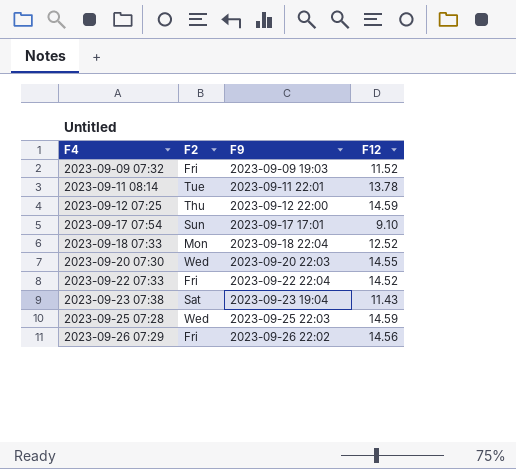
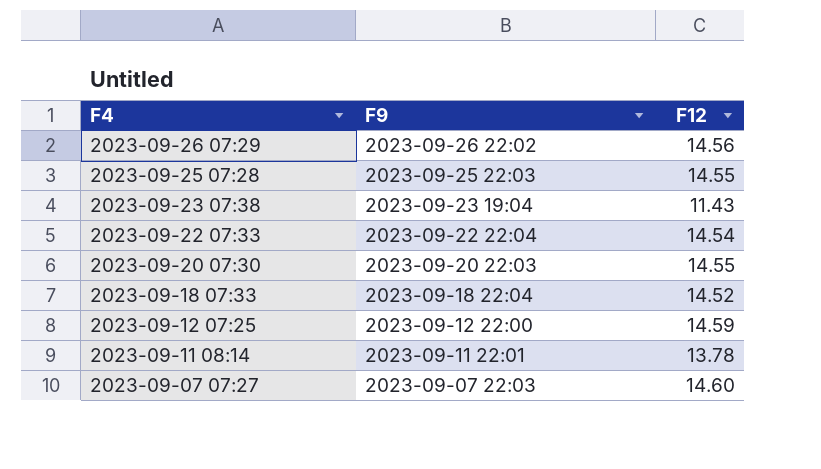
row order: F4 ascending -> F4 descending
column F2 | position: 2 -> none
row 2023-09-09 07:32: Fri | 2023-09-09 19:03 | 11.52 -> none
row 2023-09-17 07:54: Sun | 2023-09-17 17:01 | 9.10 -> none
2023-09-25 07:28 | F12: 14.59 -> 14.55
2023-09-22 07:33 | F12: 14.52 -> 14.54
2023-09-18 07:33 | F12: 12.52 -> 14.52
row 2023-09-07 07:27: none -> 2023-09-07 22:03 | 14.60

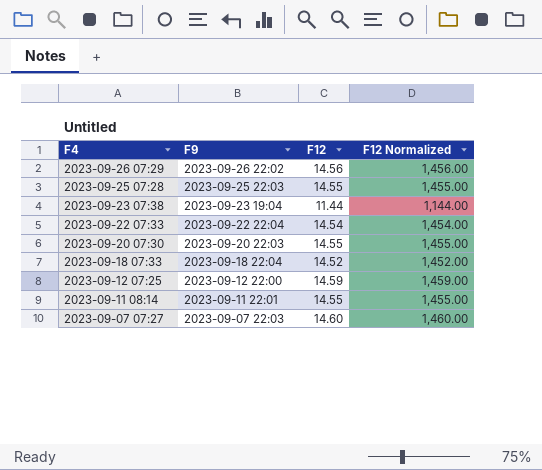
column F12 Normalized | formula: none -> [F12] * 100
2023-09-23 07:38 | F12: 11.43 -> 11.44
2023-09-11 08:14 | F12: 13.78 -> 14.55

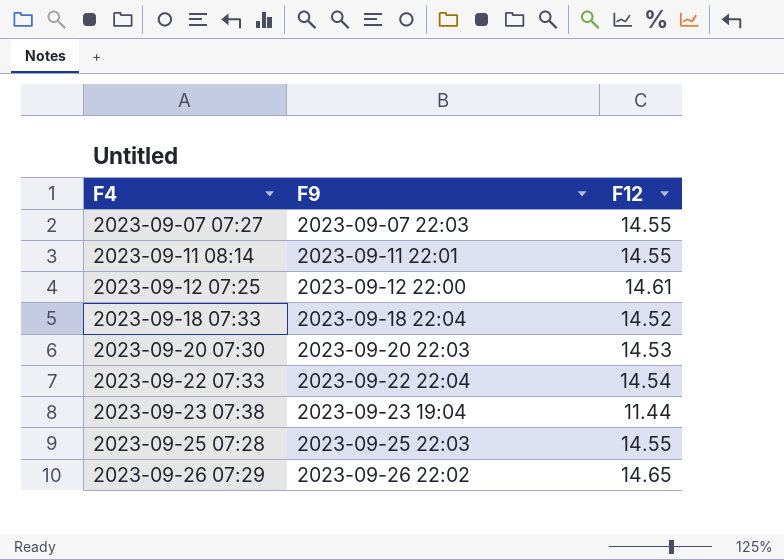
row order: F4 descending -> F4 ascending
column F12 Normalized | formula: [F12] * 100 -> none
2023-09-07 07:27 | F12: 14.60 -> 14.55
2023-09-12 07:25 | F12: 14.59 -> 14.61
2023-09-20 07:30 | F12: 14.55 -> 14.53
2023-09-26 07:29 | F12: 14.56 -> 14.65

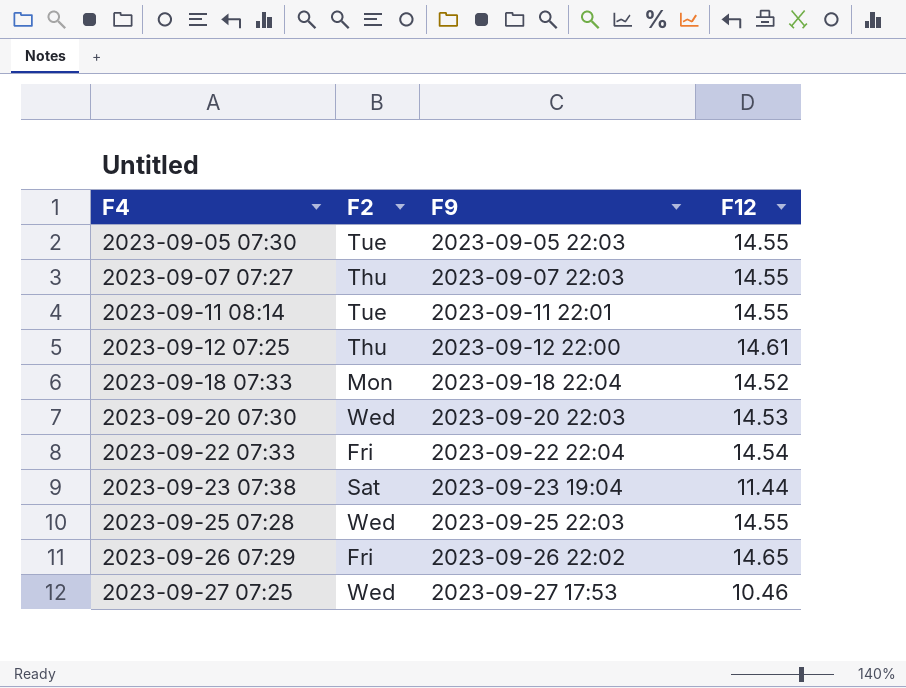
column F2 | position: none -> 2
row 2023-09-05 07:30: none -> Tue | 2023-09-05 22:03 | 14.55
row 2023-09-27 07:25: none -> Wed | 2023-09-27 17:53 | 10.46

